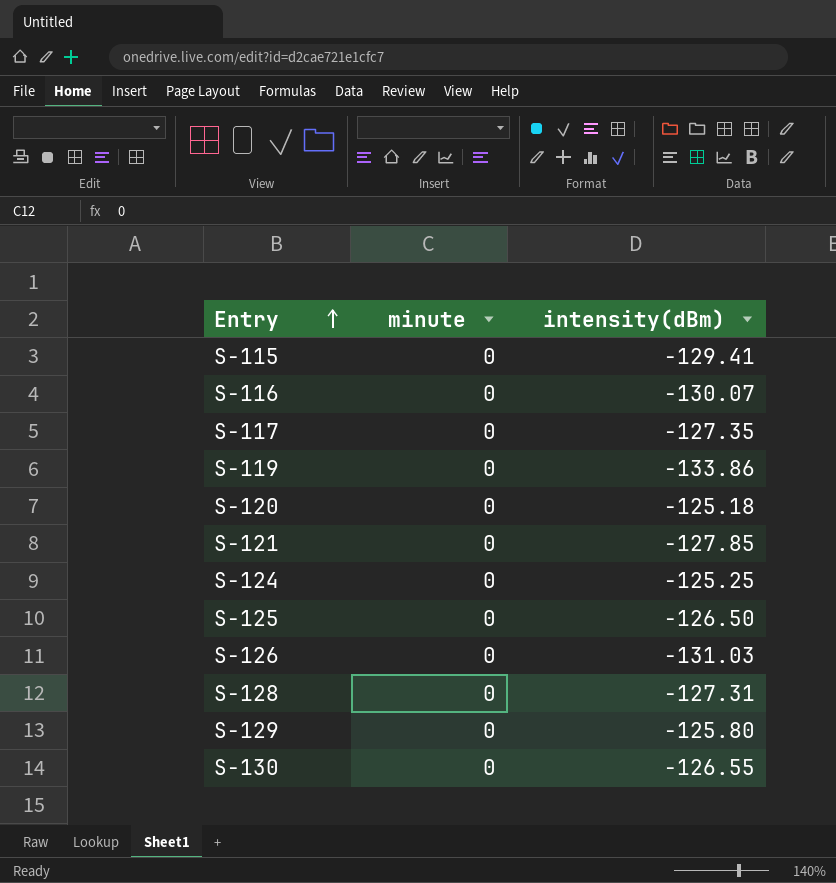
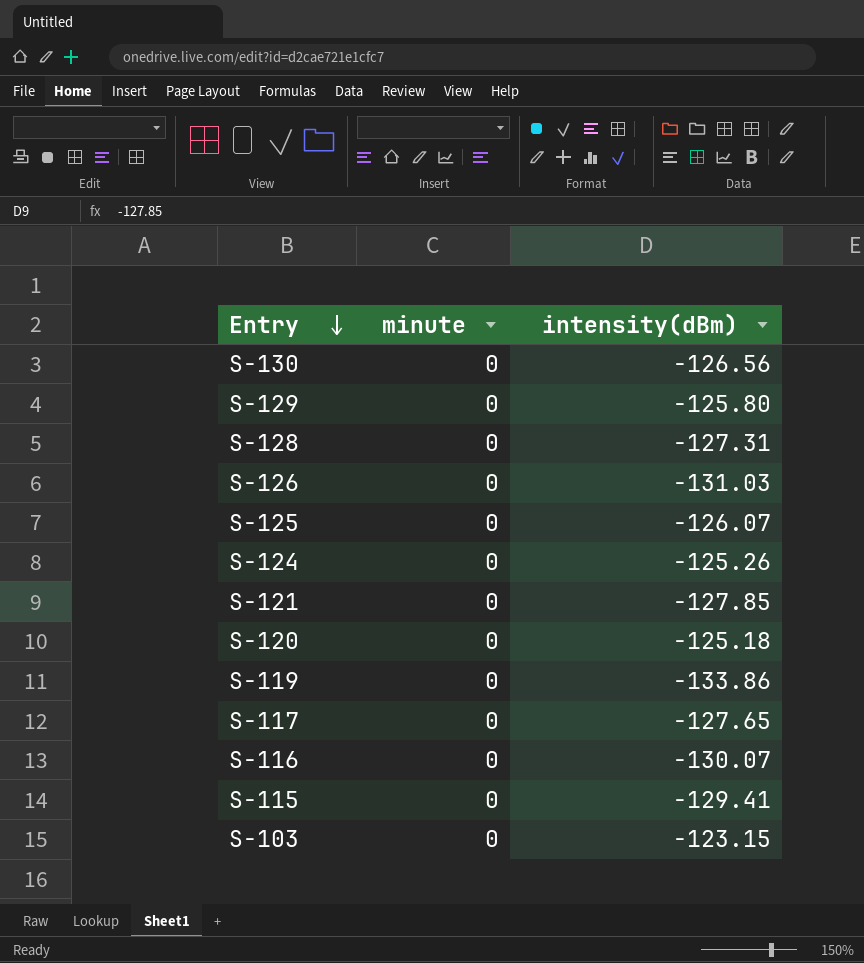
row order: Entry ascending -> Entry descending
S-130 | intensity(dBm): -126.55 -> -126.56
S-125 | intensity(dBm): -126.50 -> -126.07
S-124 | intensity(dBm): -125.25 -> -125.26
S-117 | intensity(dBm): -127.35 -> -127.65
row S-103: none -> 0 | -123.15

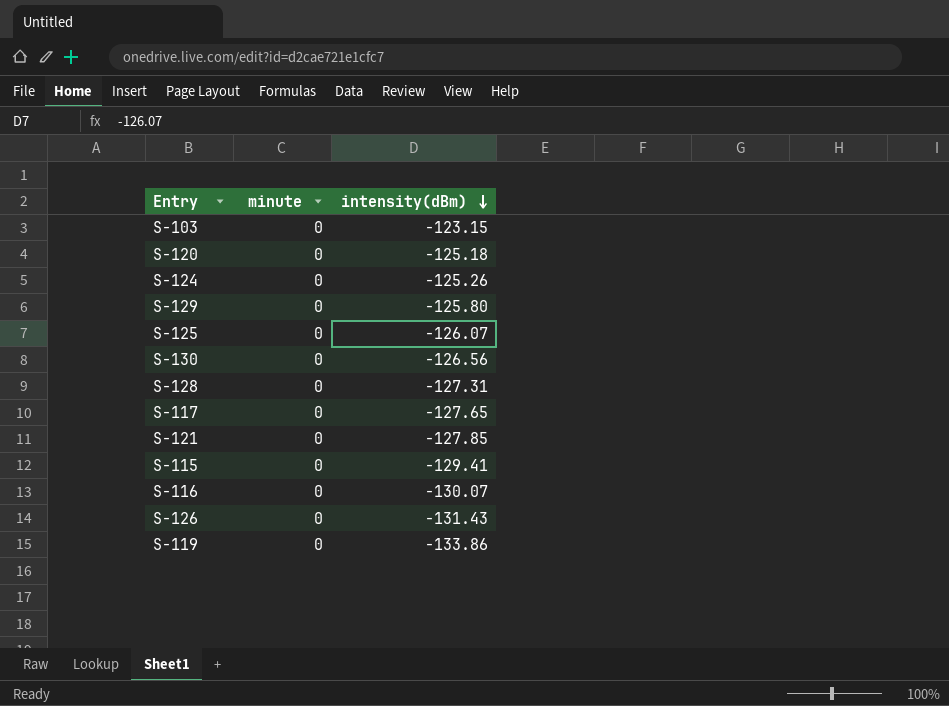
row order: Entry descending -> intensity(dBm) descending
S-126 | intensity(dBm): -131.03 -> -131.43

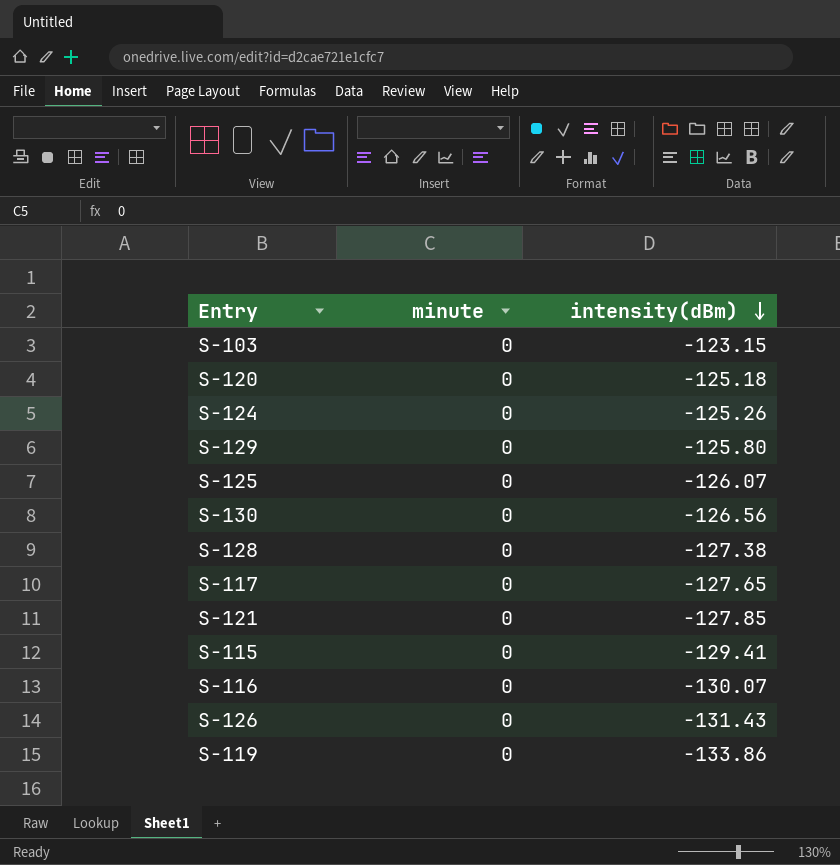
S-128 | intensity(dBm): -127.31 -> -127.38

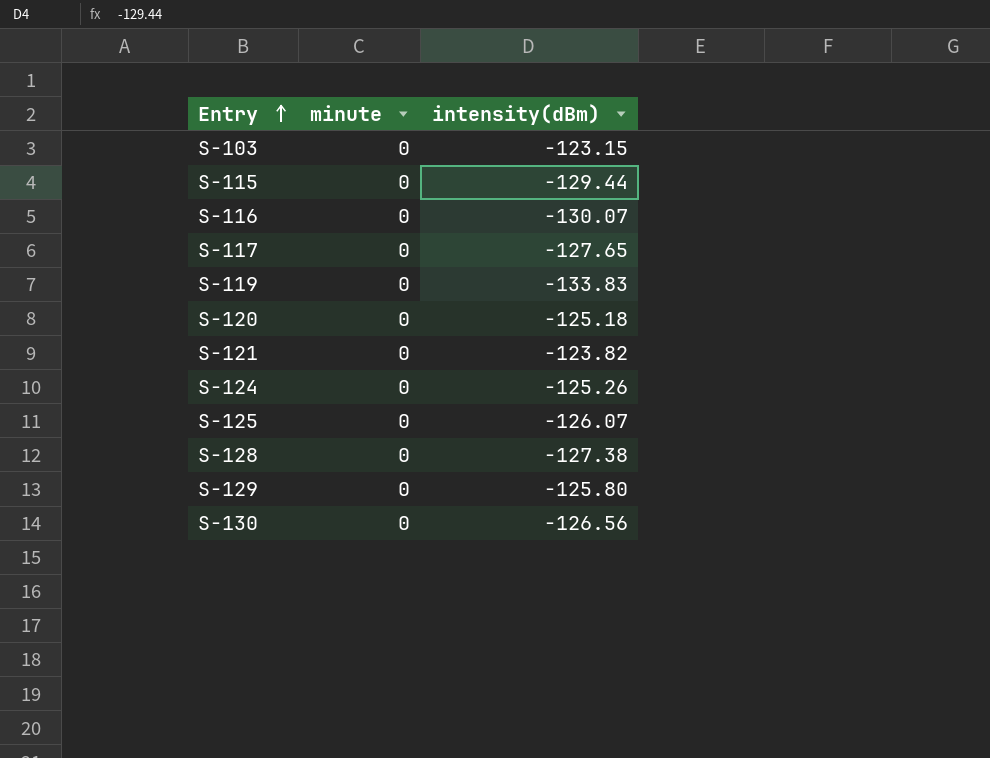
row order: intensity(dBm) descending -> Entry ascending
row S-126: 0 | -131.43 -> none
S-115 | intensity(dBm): -129.41 -> -129.44
S-119 | intensity(dBm): -133.86 -> -133.83
S-121 | intensity(dBm): -127.85 -> -123.82

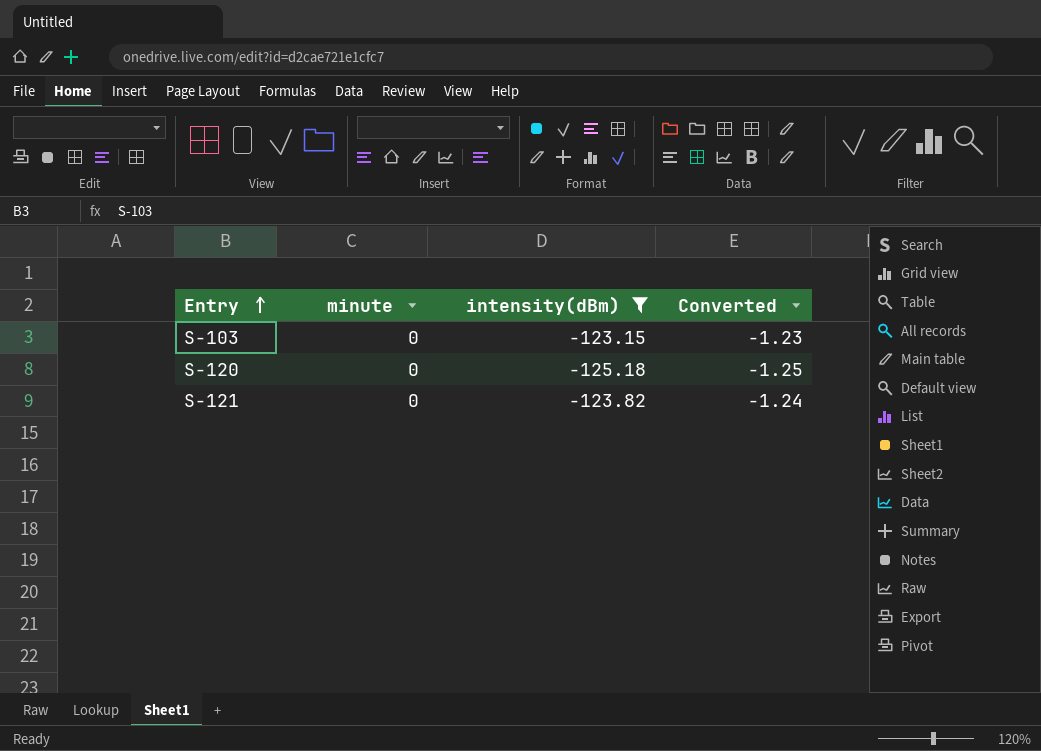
filter: none -> intensity(dBm) >= -125.18
column Converted | formula: none -> [intensity(dBm)] * 0.01

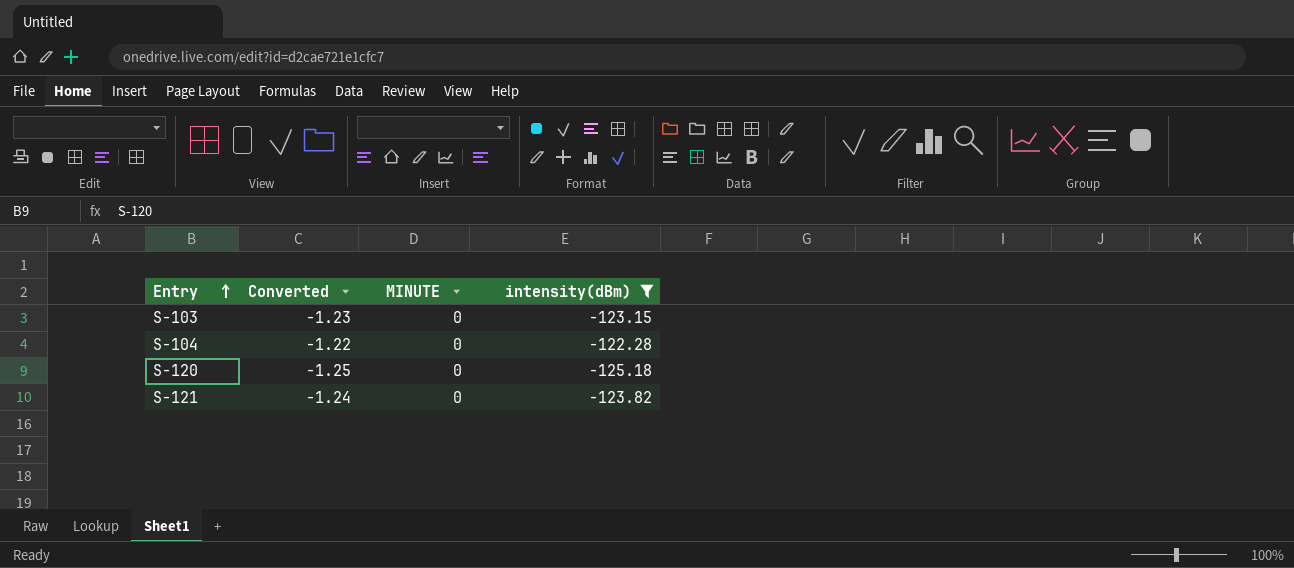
column Converted | position: 4 -> 2
column name: minute -> MINUTE
row S-104: none -> -1.22 | 0 | -122.28

